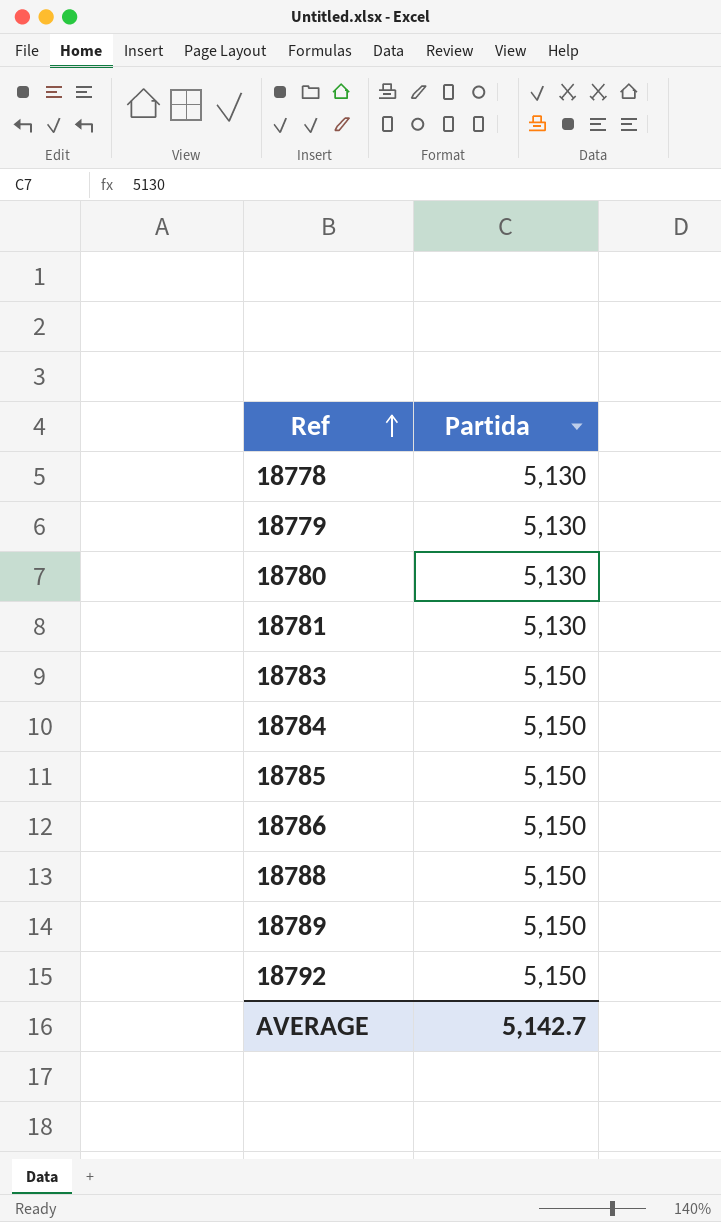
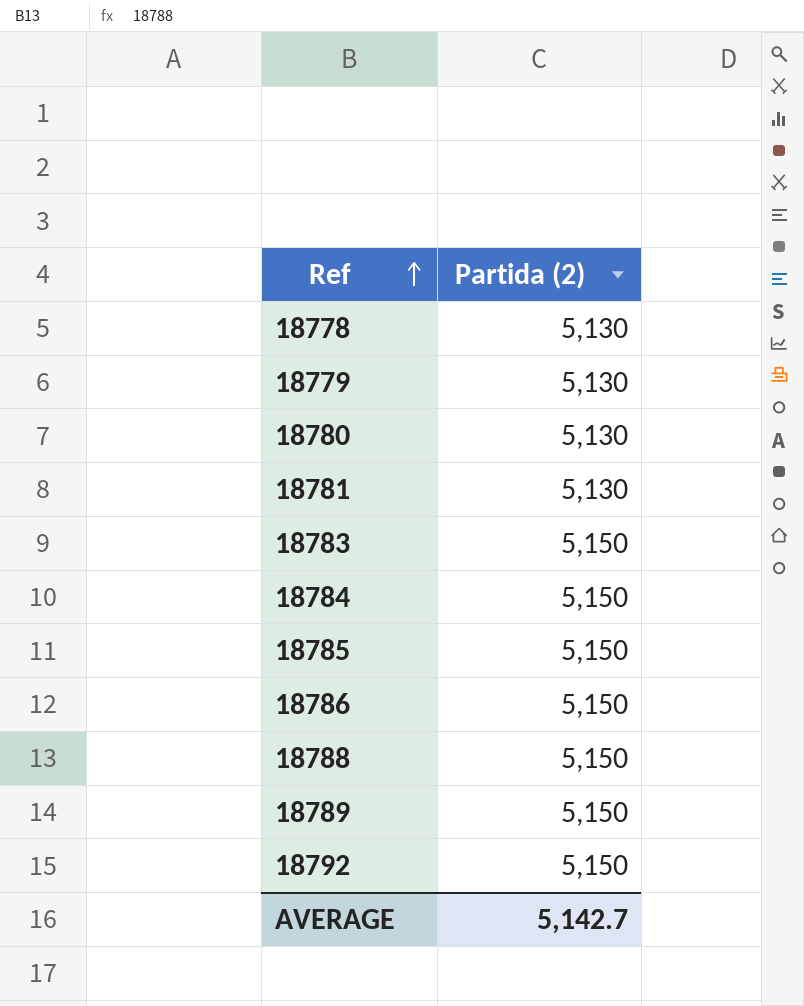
column name: Partida -> Partida (2)

